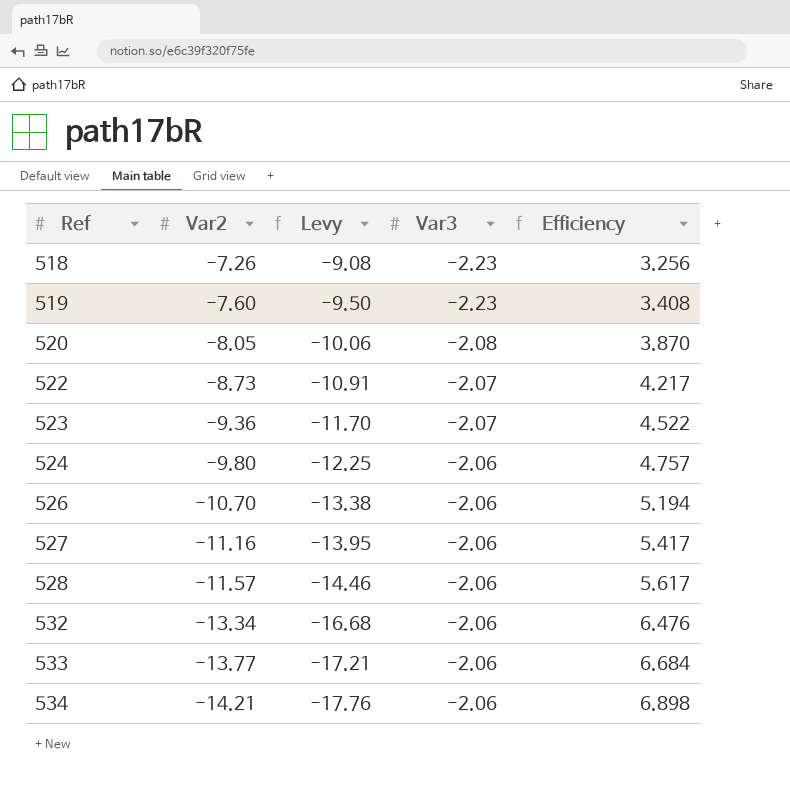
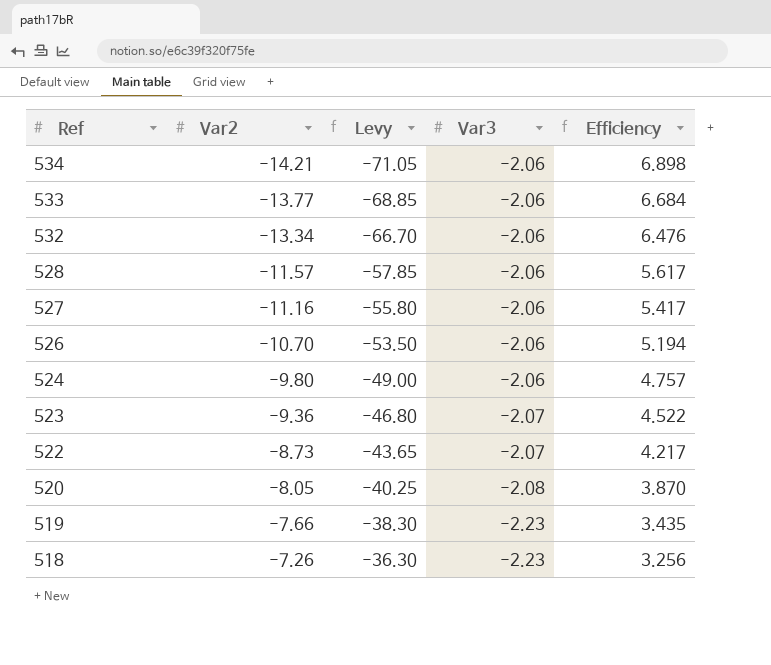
row order: Ref ascending -> Ref descending
column Levy | formula: [Var2] * 1.25 -> [Var2] * 5
519 | Var2: -7.60 -> -7.66
519 | Efficiency: 3.408 -> 3.435

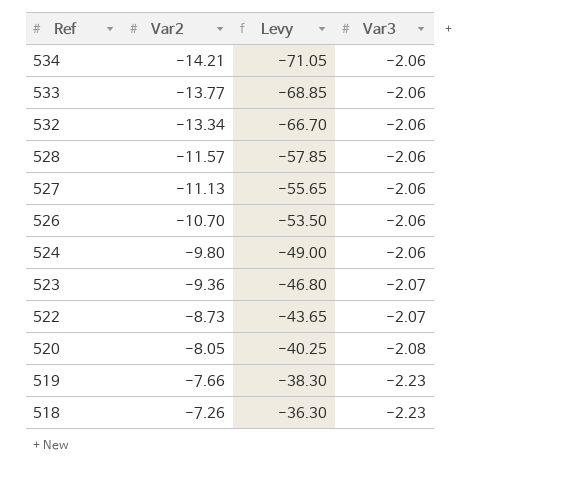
column Efficiency | formula: [Var2] / [Var3] -> none
527 | Var2: -11.16 -> -11.13
527 | Levy: -55.80 -> -55.65

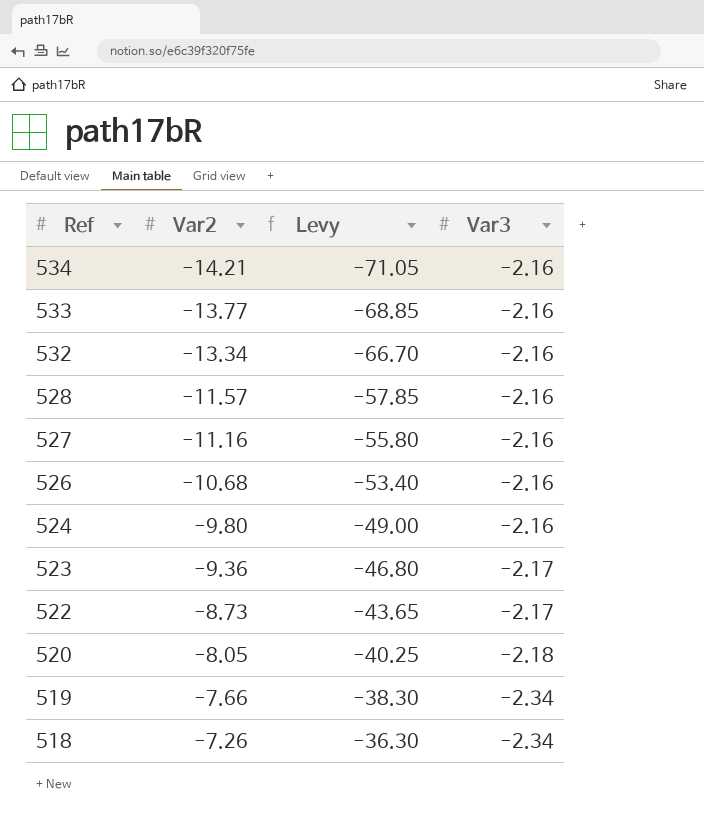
534 | Var3: -2.06 -> -2.16
533 | Var3: -2.06 -> -2.16
532 | Var3: -2.06 -> -2.16
528 | Var3: -2.06 -> -2.16
527 | Var2: -11.13 -> -11.16
527 | Levy: -55.65 -> -55.80
527 | Var3: -2.06 -> -2.16
526 | Var2: -10.70 -> -10.68
526 | Levy: -53.50 -> -53.40
526 | Var3: -2.06 -> -2.16
524 | Var3: -2.06 -> -2.16
523 | Var3: -2.07 -> -2.17
522 | Var3: -2.07 -> -2.17
520 | Var3: -2.08 -> -2.18
519 | Var3: -2.23 -> -2.34
518 | Var3: -2.23 -> -2.34

